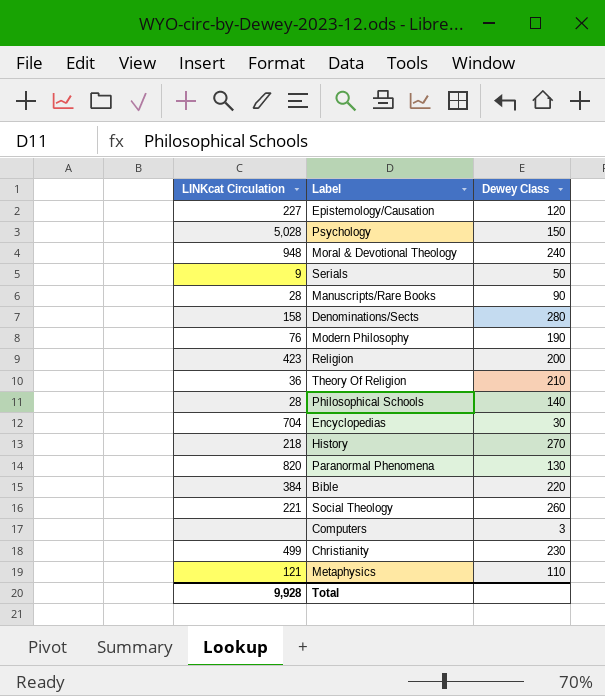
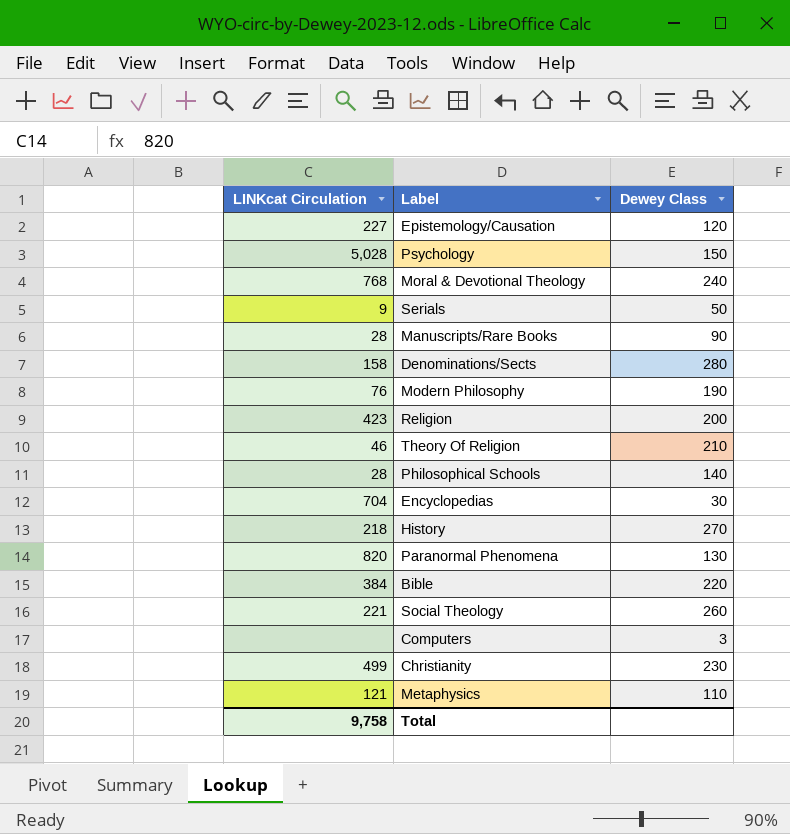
Moral & Devotional Theology | LINKcat Circulation: 948 -> 768
Theory Of Religion | LINKcat Circulation: 36 -> 46
Total | LINKcat Circulation: 9,928 -> 9,758

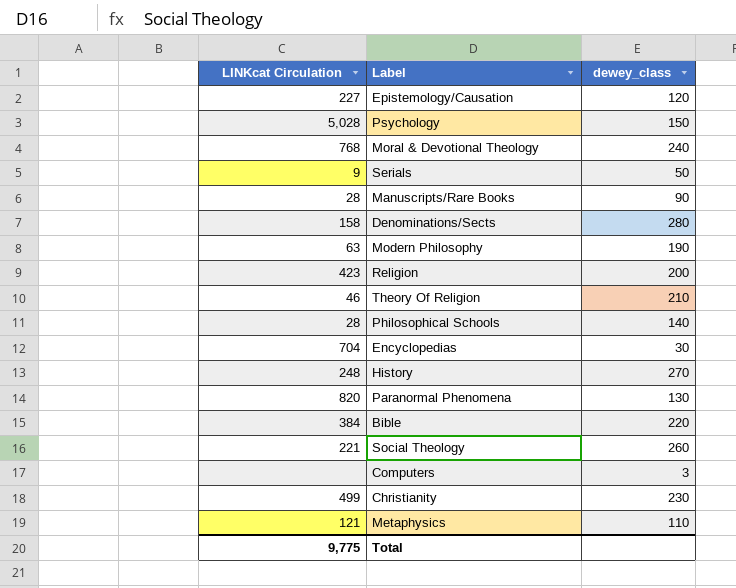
column name: Dewey Class -> dewey_class
Modern Philosophy | LINKcat Circulation: 76 -> 63
History | LINKcat Circulation: 218 -> 248
Total | LINKcat Circulation: 9,758 -> 9,775

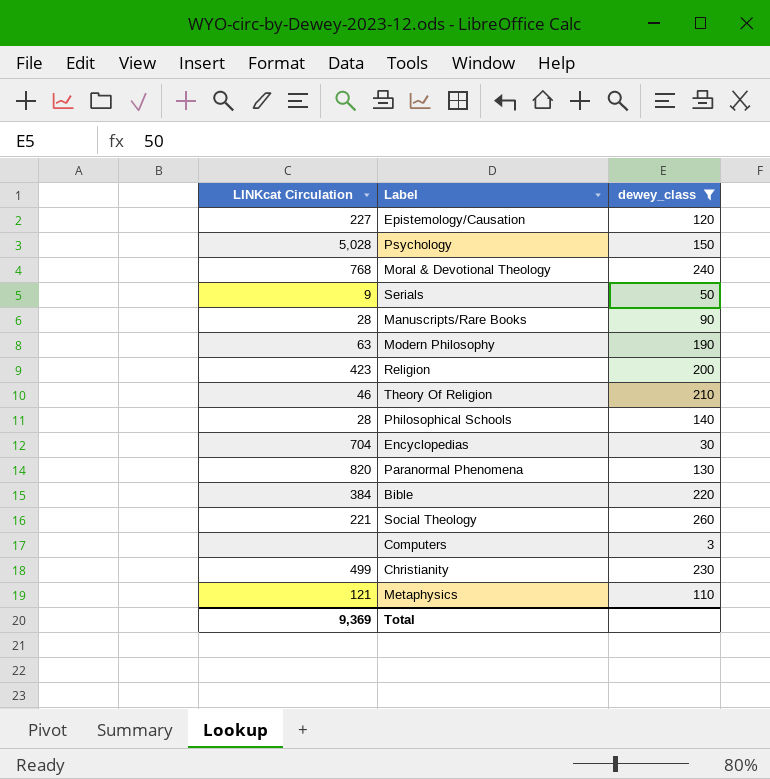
filter: none -> dewey_class <= 260
Total | LINKcat Circulation: 9,775 -> 9,369

